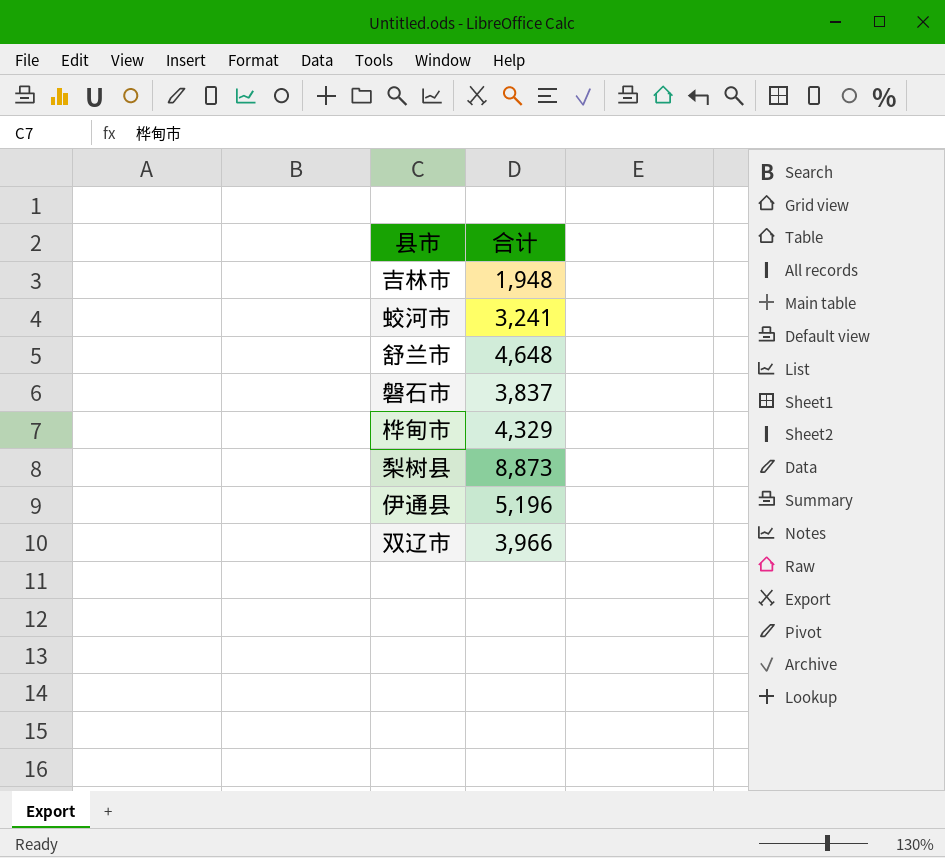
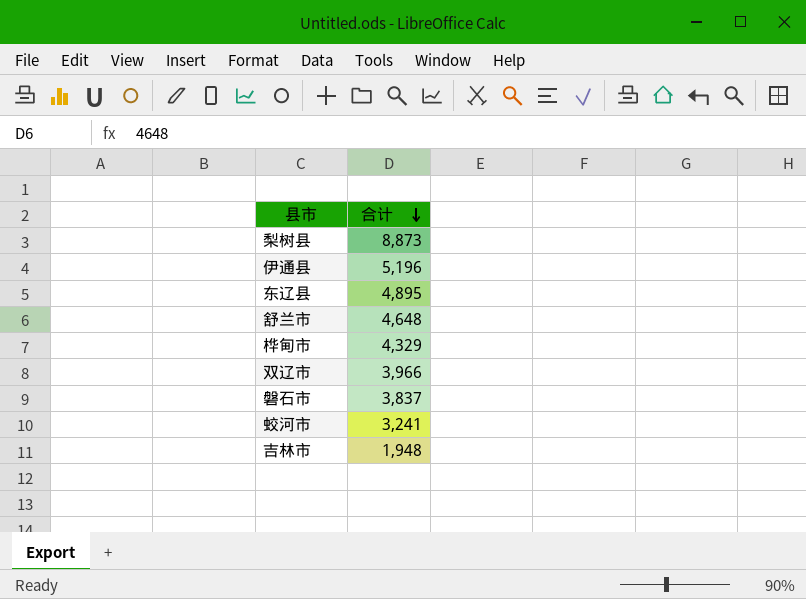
row order: none -> 合计 descending
row 东辽县: none -> 4,895

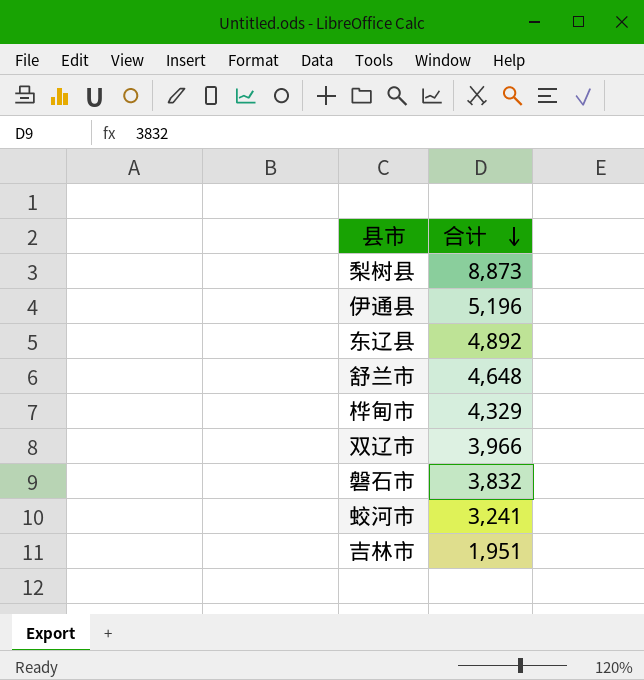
东辽县 | 合计: 4,895 -> 4,892
磐石市 | 合计: 3,837 -> 3,832
吉林市 | 合计: 1,948 -> 1,951

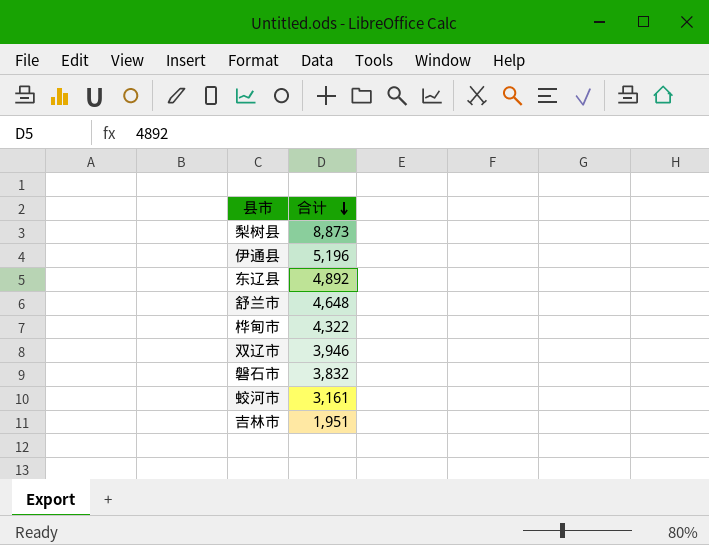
桦甸市 | 合计: 4,329 -> 4,322
双辽市 | 合计: 3,966 -> 3,946
蛟河市 | 合计: 3,241 -> 3,161

